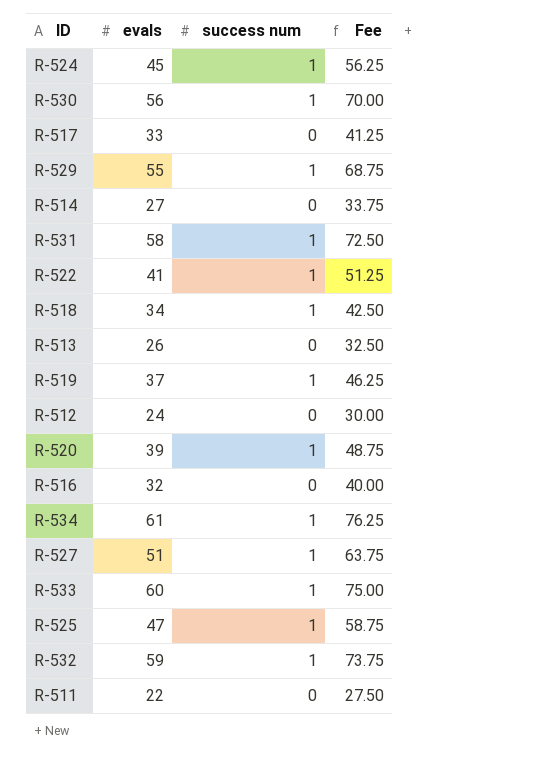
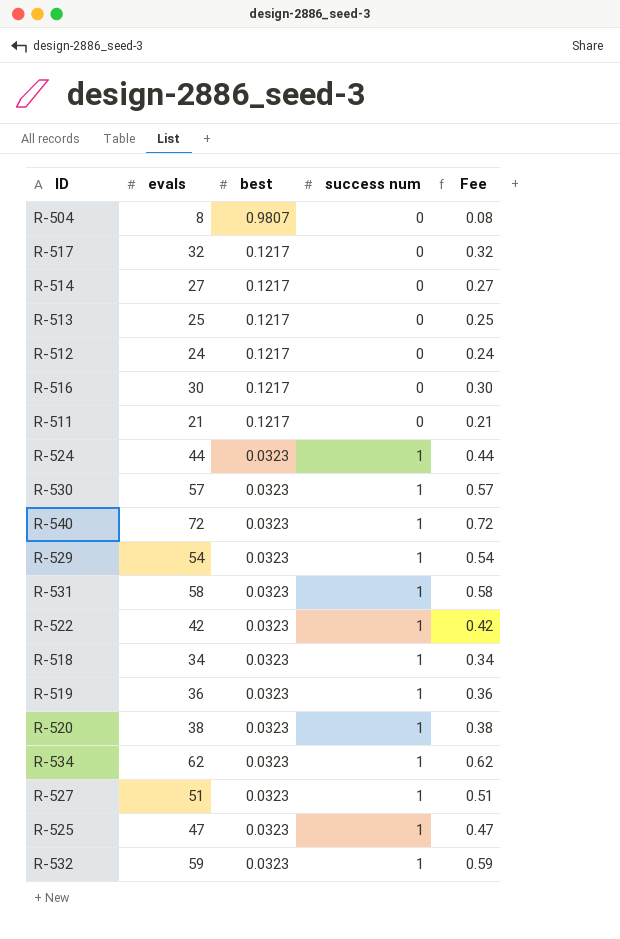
row order: none -> best descending
column best | position: none -> 3
column Fee | formula: [evals] * 1.25 -> [evals] * 0.01
row R-533: 60 | 1 | 75.00 -> none
row R-504: none -> 8 | 0.9807 | 0 | 0.08
R-517 | evals: 33 -> 32
R-513 | evals: 26 -> 25
R-516 | evals: 32 -> 30
R-511 | evals: 22 -> 21
R-524 | evals: 45 -> 44
R-530 | evals: 56 -> 57
row R-540: none -> 72 | 0.0323 | 1 | 0.72
R-529 | evals: 55 -> 54
R-522 | evals: 41 -> 42
R-519 | evals: 37 -> 36
R-520 | evals: 39 -> 38
R-534 | evals: 61 -> 62

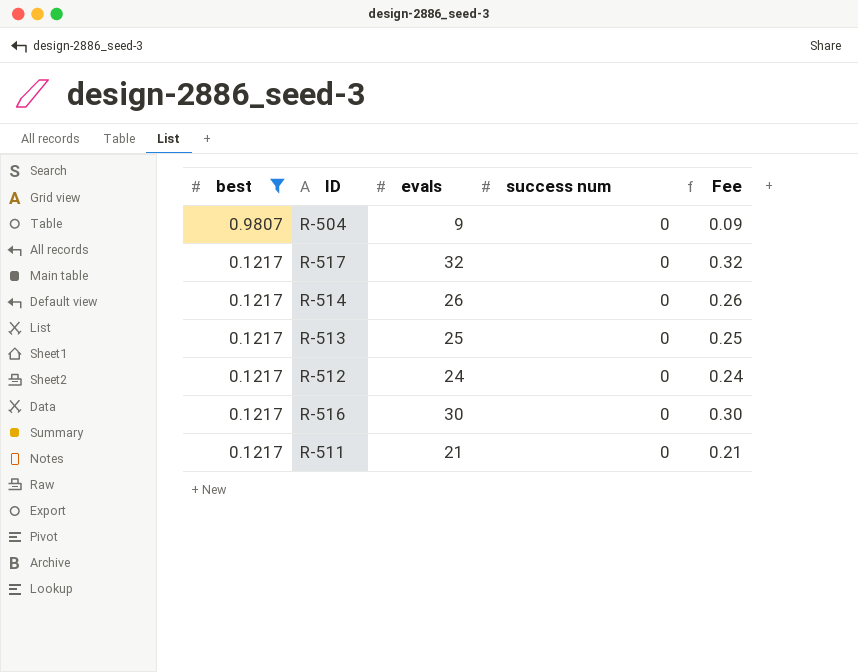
filter: none -> best != 0.0323
column best | position: 3 -> 1
R-504 | evals: 8 -> 9
R-504 | Fee: 0.08 -> 0.09
R-514 | evals: 27 -> 26
R-514 | Fee: 0.27 -> 0.26

